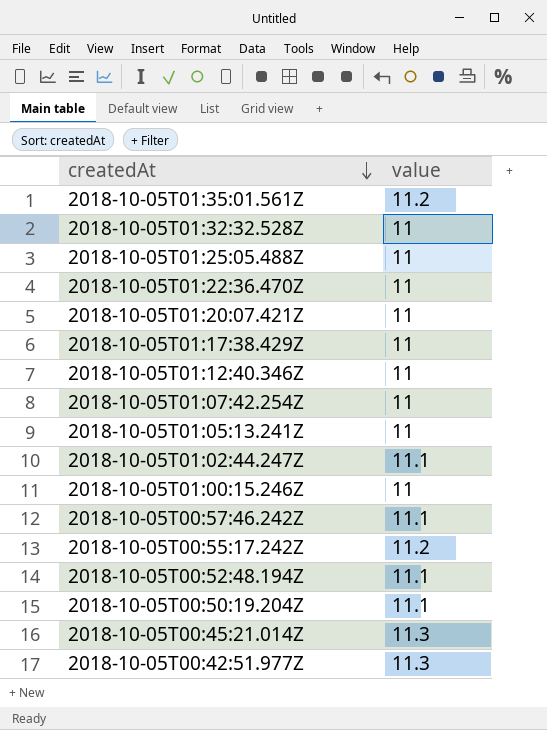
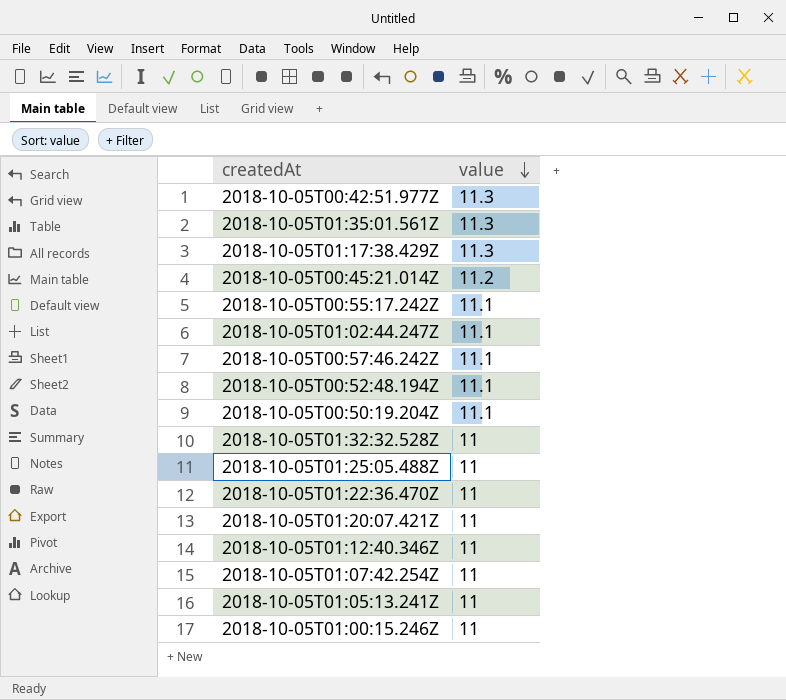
row order: createdAt descending -> value descending
2018-10-05T01:35:01.561Z | value: 11.2 -> 11.3
2018-10-05T01:17:38.429Z | value: 11 -> 11.3
2018-10-05T00:45:21.014Z | value: 11.3 -> 11.2
2018-10-05T00:55:17.242Z | value: 11.2 -> 11.1

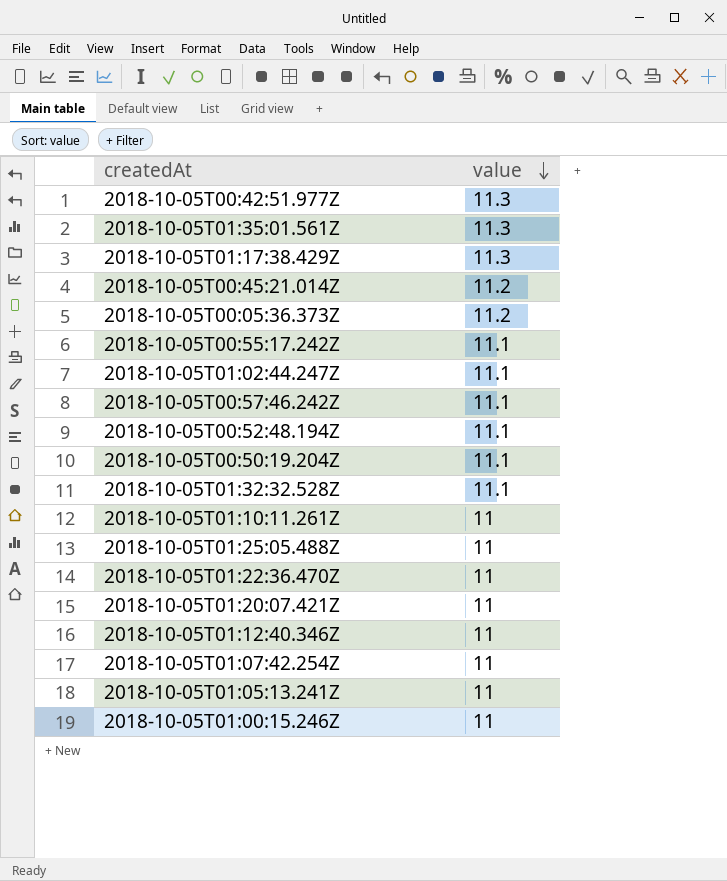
row 2018-10-05T00:05:36.373Z: none -> 11.2
2018-10-05T01:32:32.528Z | value: 11 -> 11.1
row 2018-10-05T01:10:11.261Z: none -> 11

